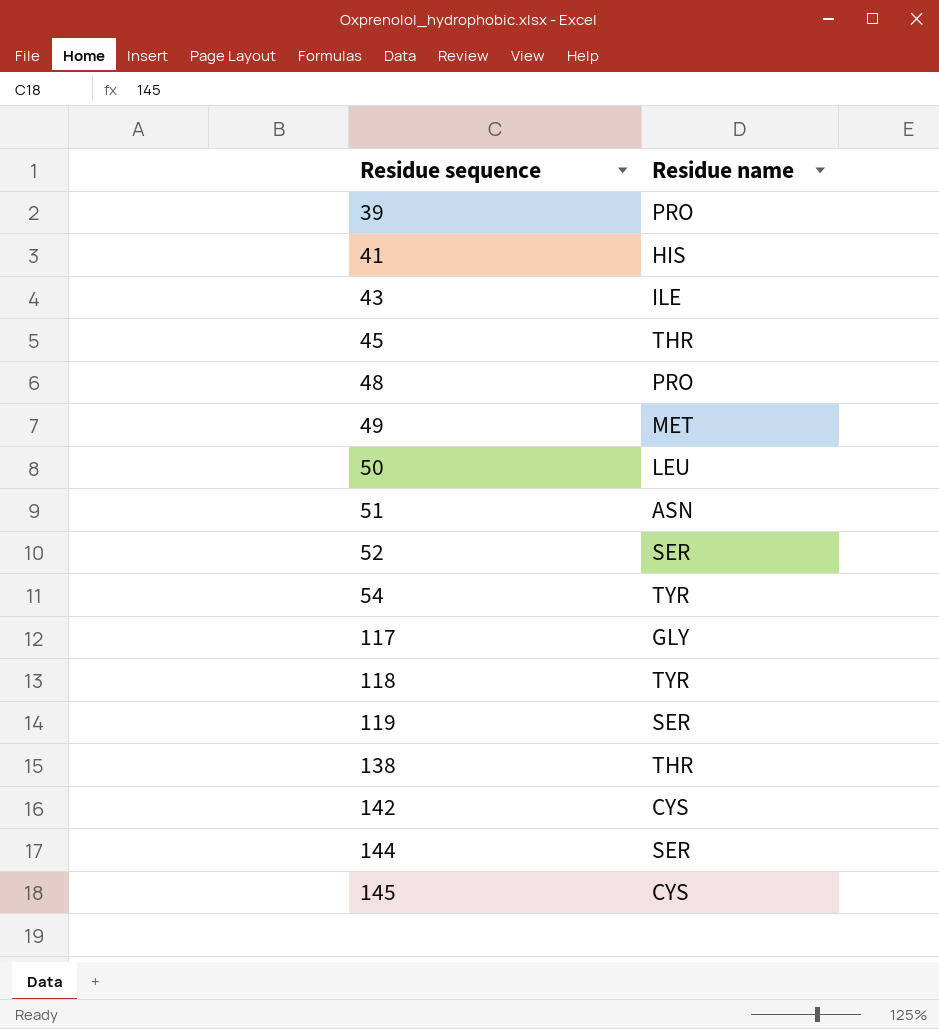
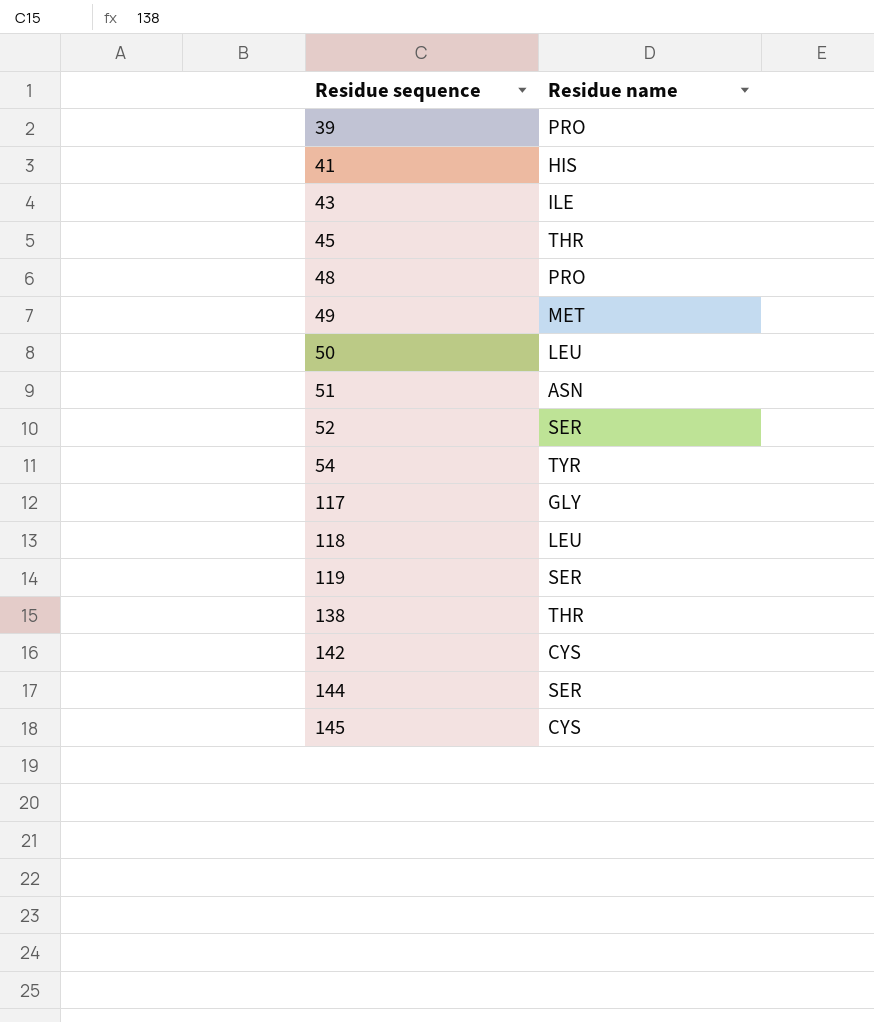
118 | Residue name: TYR -> LEU

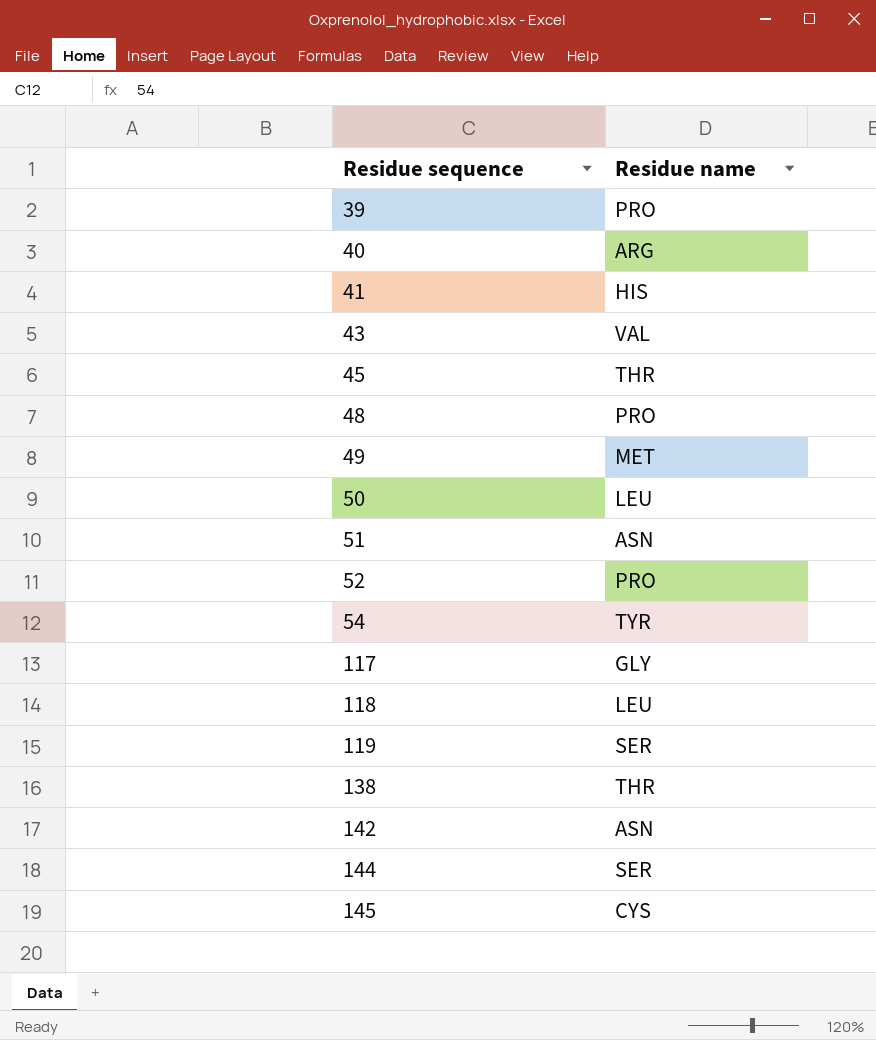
row 40: none -> ARG
43 | Residue name: ILE -> VAL
52 | Residue name: SER -> PRO
142 | Residue name: CYS -> ASN

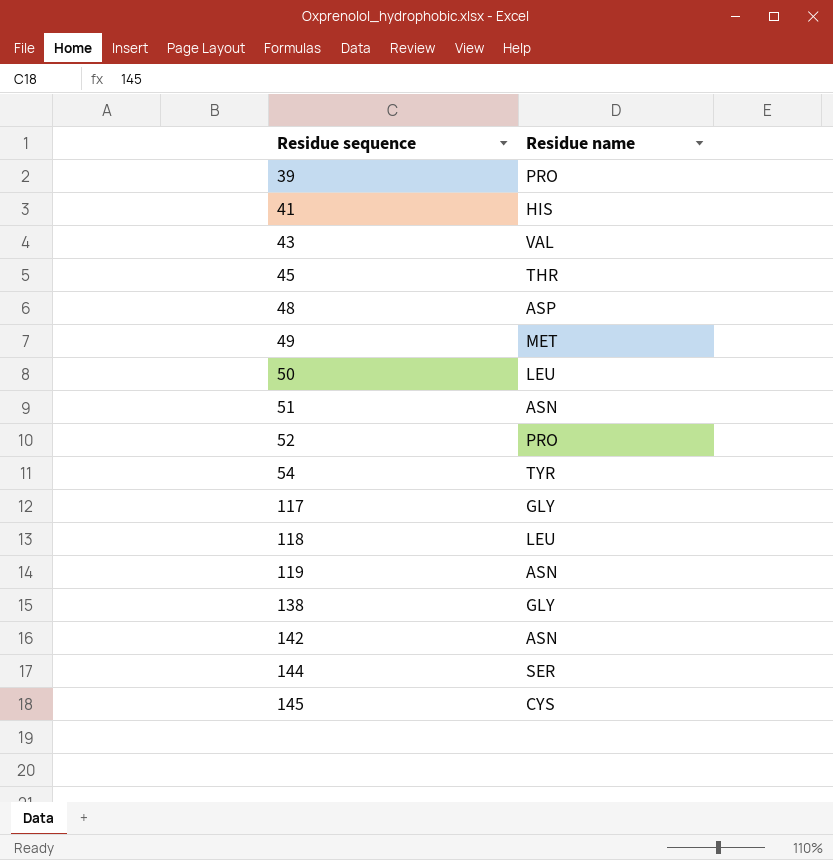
row 40: ARG -> none
48 | Residue name: PRO -> ASP
119 | Residue name: SER -> ASN
138 | Residue name: THR -> GLY

